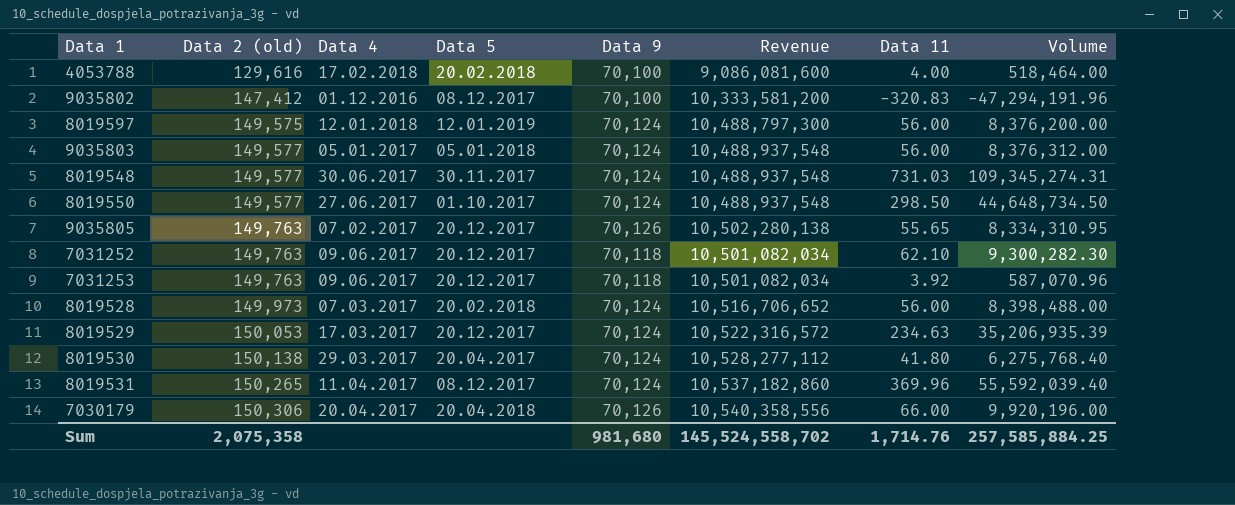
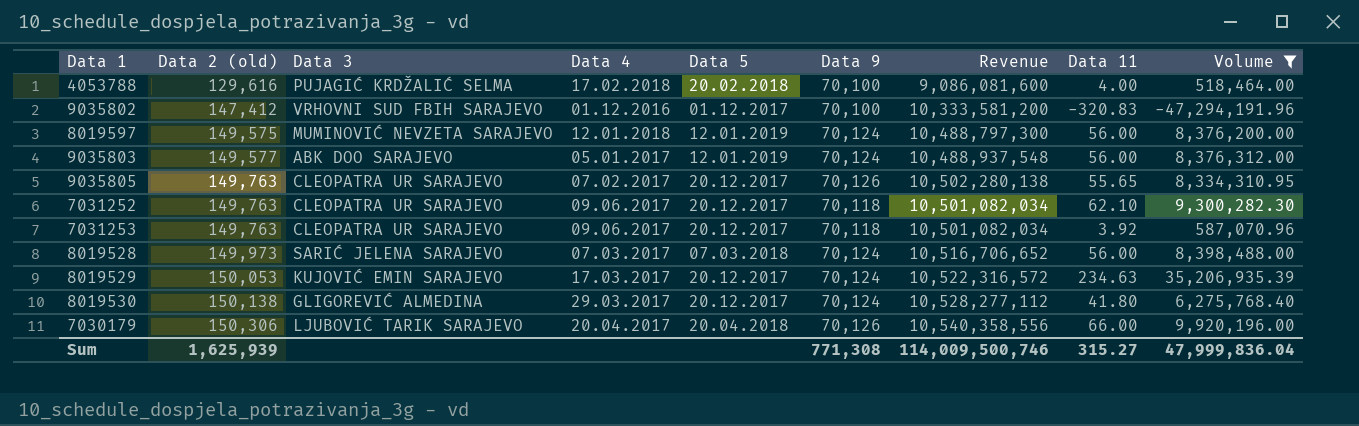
filter: none -> Volume <= 35,206,935.39
column Data 3 | position: none -> 3
9035802 | Data 5: 08.12.2017 -> 01.12.2017
9035803 | Data 5: 05.01.2018 -> 12.01.2019
8019528 | Data 5: 20.02.2018 -> 07.03.2018
8019530 | Data 5: 20.04.2017 -> 20.12.2017
Sum | Data 2 (old): 2,075,358 -> 1,625,939
Sum | Data 9: 981,680 -> 771,308
Sum | Revenue: 145,524,558,702 -> 114,009,500,746
Sum | Data 11: 1,714.76 -> 315.27
Sum | Volume: 257,585,884.25 -> 47,999,836.04

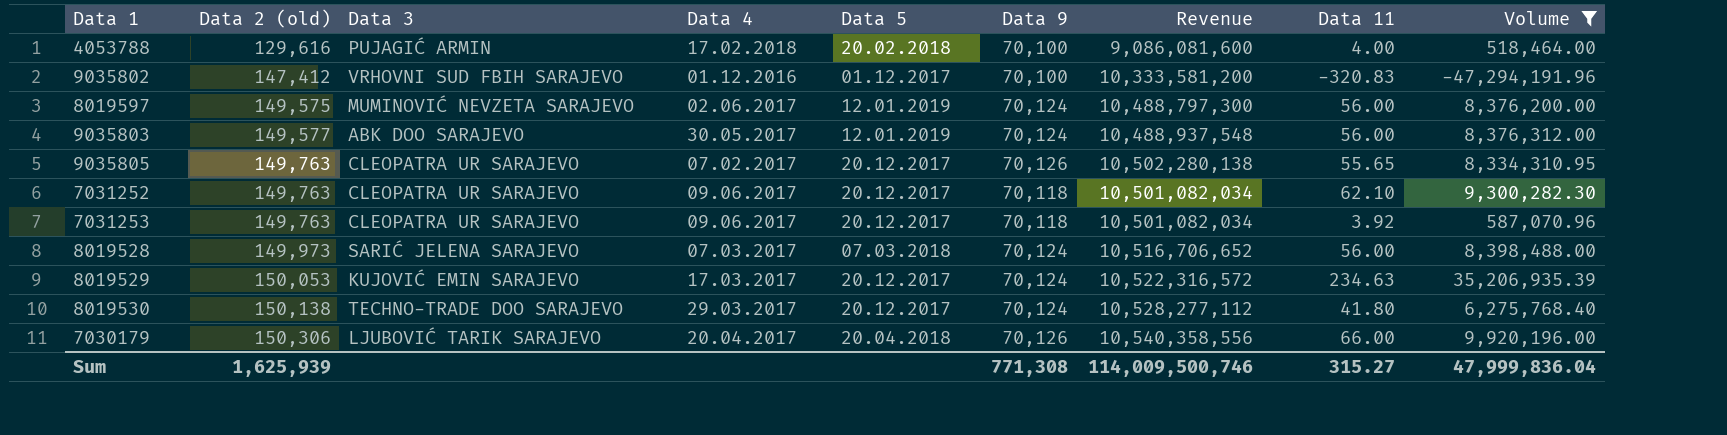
4053788 | Data 3: PUJAGIĆ KRDŽALIĆ SELMA -> PUJAGIĆ ARMIN
8019597 | Data 4: 12.01.2018 -> 02.06.2017
9035803 | Data 4: 05.01.2017 -> 30.05.2017
8019530 | Data 3: GLIGOREVIĆ ALMEDINA -> TECHNO-TRADE DOO SARAJEVO

